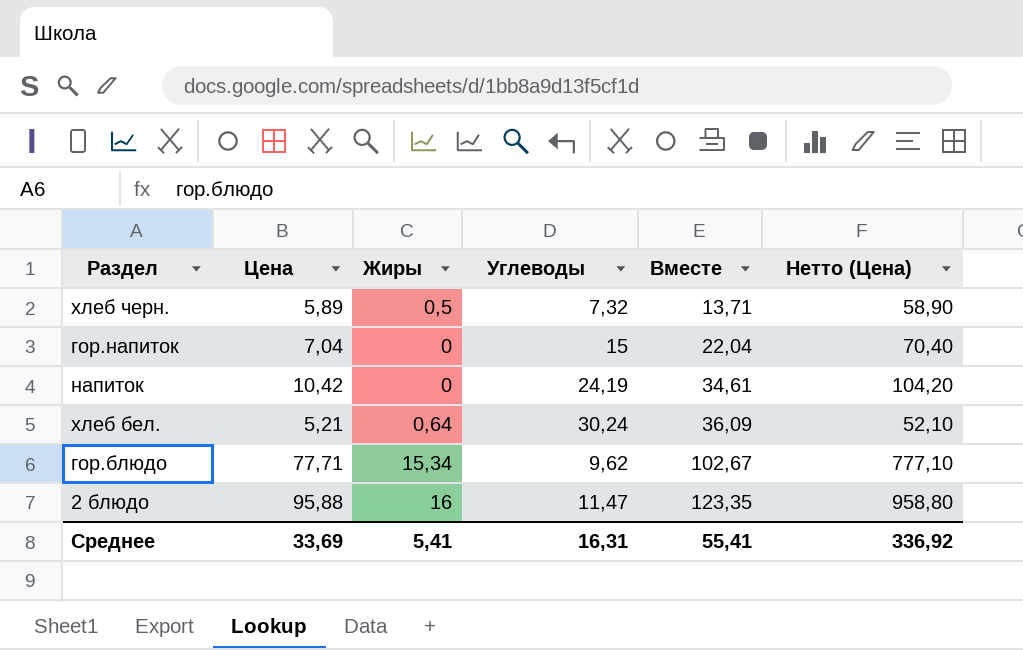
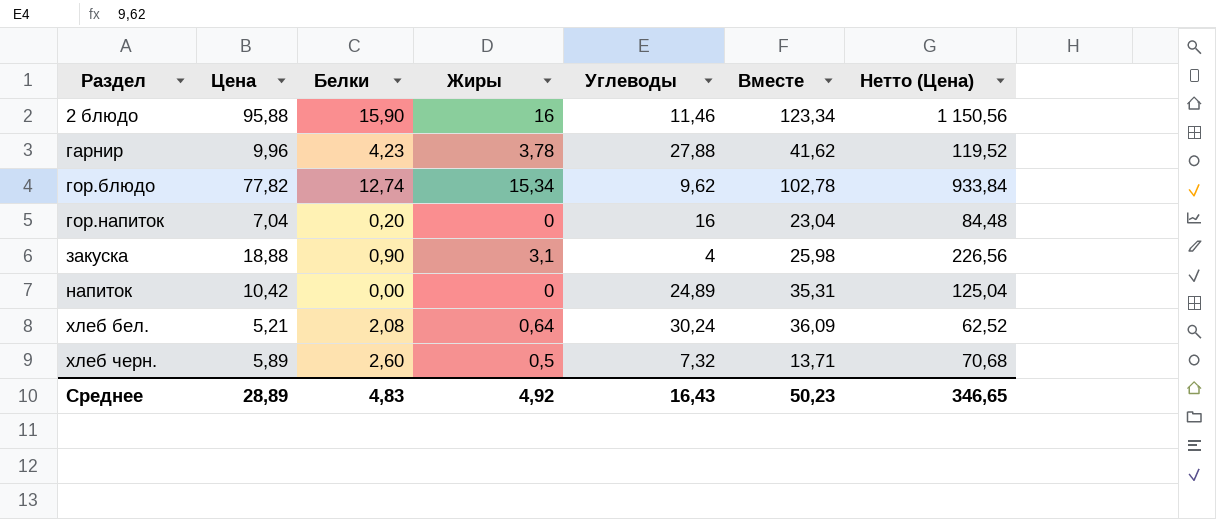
row order: Вместе ascending -> Раздел ascending
column Белки | position: none -> 3
column Нетто (Цена) | formula: [Цена] * 10 -> [Цена] * 12
2 блюдо | Углеводы: 11,47 -> 11,46
2 блюдо | Вместе: 123,35 -> 123,34
row гарнир: none -> 9,96 | 4,23 | 3,78 | 27,88 | 41,62 | 119,52
гор.блюдо | Цена: 77,71 -> 77,82
гор.блюдо | Вместе: 102,67 -> 102,78
гор.напиток | Углеводы: 15 -> 16
гор.напиток | Вместе: 22,04 -> 23,04
row закуска: none -> 18,88 | 0,90 | 3,1 | 4 | 25,98 | 226,56
напиток | Углеводы: 24,19 -> 24,89
напиток | Вместе: 34,61 -> 35,31
Среднее | Цена: 33,69 -> 28,89
Среднее | Жиры: 5,41 -> 4,92
Среднее | Углеводы: 16,31 -> 16,43
Среднее | Вместе: 55,41 -> 50,23
Среднее | Нетто (Цена): 336,92 -> 346,65

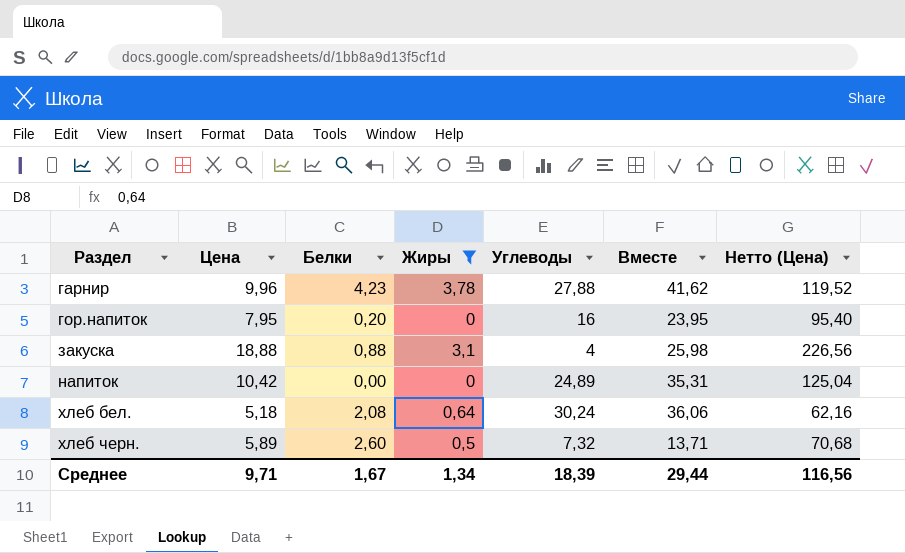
filter: none -> Жиры <= 3,78
гор.напиток | Цена: 7,04 -> 7,95
гор.напиток | Вместе: 23,04 -> 23,95
гор.напиток | Нетто (Цена): 84,48 -> 95,40
закуска | Белки: 0,90 -> 0,88
хлеб бел. | Цена: 5,21 -> 5,18
хлеб бел. | Вместе: 36,09 -> 36,06
хлеб бел. | Нетто (Цена): 62,52 -> 62,16
Среднее | Цена: 28,89 -> 9,71
Среднее | Белки: 4,83 -> 1,67
Среднее | Жиры: 4,92 -> 1,34
Среднее | Углеводы: 16,43 -> 18,39
Среднее | Вместе: 50,23 -> 29,44
Среднее | Нетто (Цена): 346,65 -> 116,56

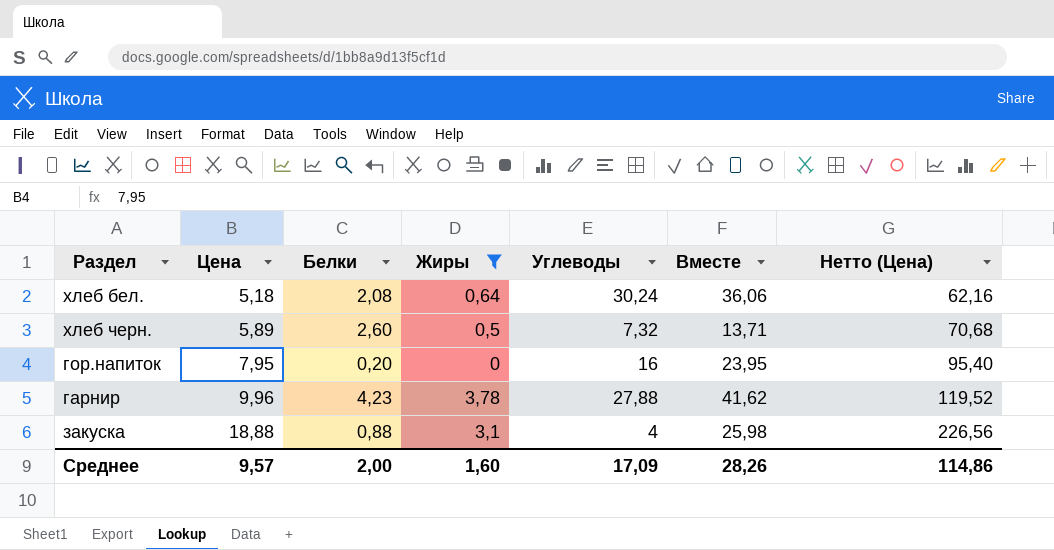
row order: Раздел ascending -> Цена ascending
row напиток: 10,42 | 0,00 | 0 | 24,89 | 35,31 | 125,04 -> none
Среднее | Цена: 9,71 -> 9,57
Среднее | Белки: 1,67 -> 2,00
Среднее | Жиры: 1,34 -> 1,60
Среднее | Углеводы: 18,39 -> 17,09
Среднее | Вместе: 29,44 -> 28,26
Среднее | Нетто (Цена): 116,56 -> 114,86

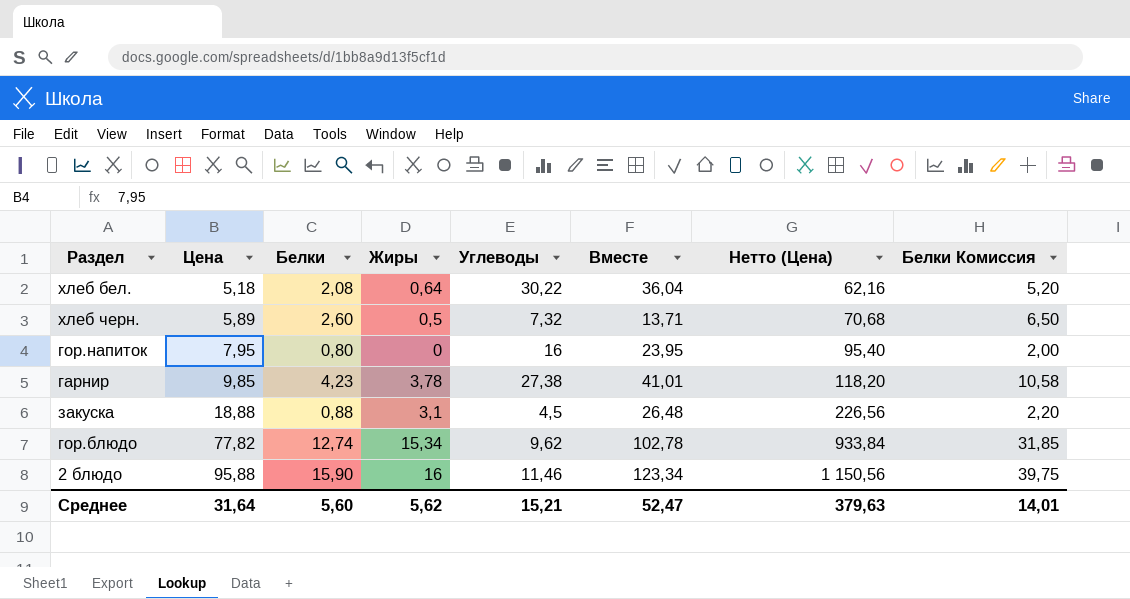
filter: Жиры <= 3,78 -> none
column Белки Комиссия | formula: none -> [Белки] * 2,5
хлеб бел. | Углеводы: 30,24 -> 30,22
хлеб бел. | Вместе: 36,06 -> 36,04
гор.напиток | Белки: 0,20 -> 0,80
гарнир | Цена: 9,96 -> 9,85
гарнир | Углеводы: 27,88 -> 27,38
гарнир | Вместе: 41,62 -> 41,01
гарнир | Нетто (Цена): 119,52 -> 118,20
закуска | Углеводы: 4 -> 4,5
закуска | Вместе: 25,98 -> 26,48
Среднее | Цена: 9,57 -> 31,64
Среднее | Белки: 2,00 -> 5,60
Среднее | Жиры: 1,60 -> 5,62
Среднее | Углеводы: 17,09 -> 15,21
Среднее | Вместе: 28,26 -> 52,47
Среднее | Нетто (Цена): 114,86 -> 379,63

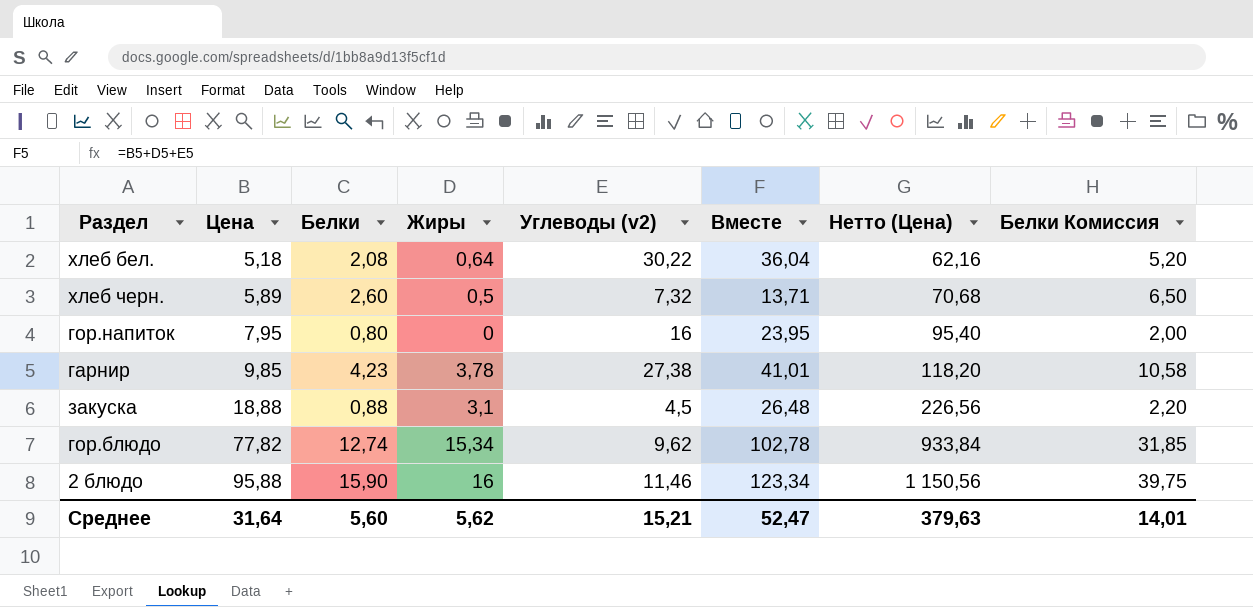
column name: Углеводы -> Углеводы (v2)

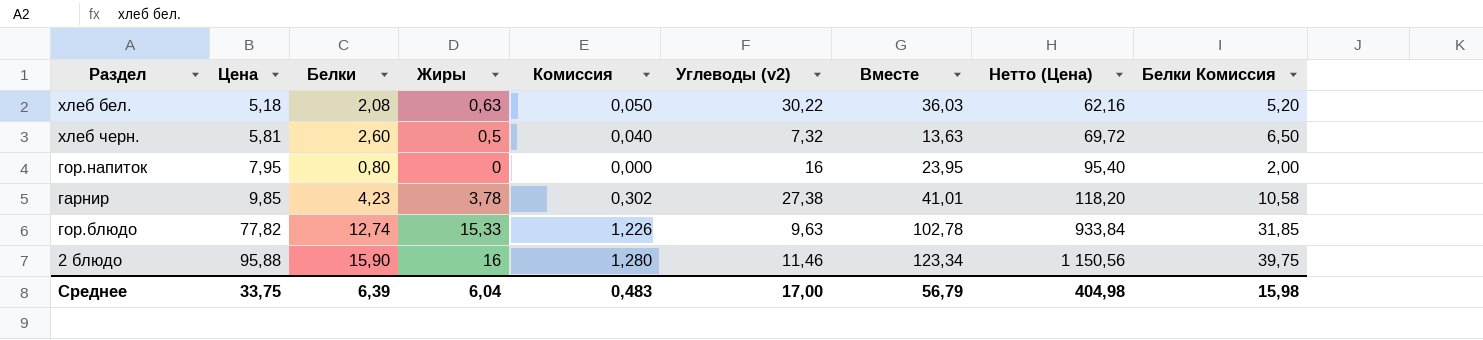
column Комиссия | formula: none -> [Жиры] * 0,08
row закуска: 18,88 | 0,88 | 3,1 | 4,5 | 26,48 | 226,56 | 2,20 -> none
хлеб бел. | Жиры: 0,64 -> 0,63
хлеб бел. | Вместе: 36,04 -> 36,03
хлеб черн. | Цена: 5,89 -> 5,81
хлеб черн. | Вместе: 13,71 -> 13,63
хлеб черн. | Нетто (Цена): 70,68 -> 69,72
гор.блюдо | Жиры: 15,34 -> 15,33
гор.блюдо | Углеводы (v2): 9,62 -> 9,63
Среднее | Цена: 31,64 -> 33,75
Среднее | Белки: 5,60 -> 6,39
Среднее | Жиры: 5,62 -> 6,04
Среднее | Углеводы (v2): 15,21 -> 17,00
Среднее | Вместе: 52,47 -> 56,79
Среднее | Нетто (Цена): 379,63 -> 404,98
Среднее | Белки Комиссия: 14,01 -> 15,98

